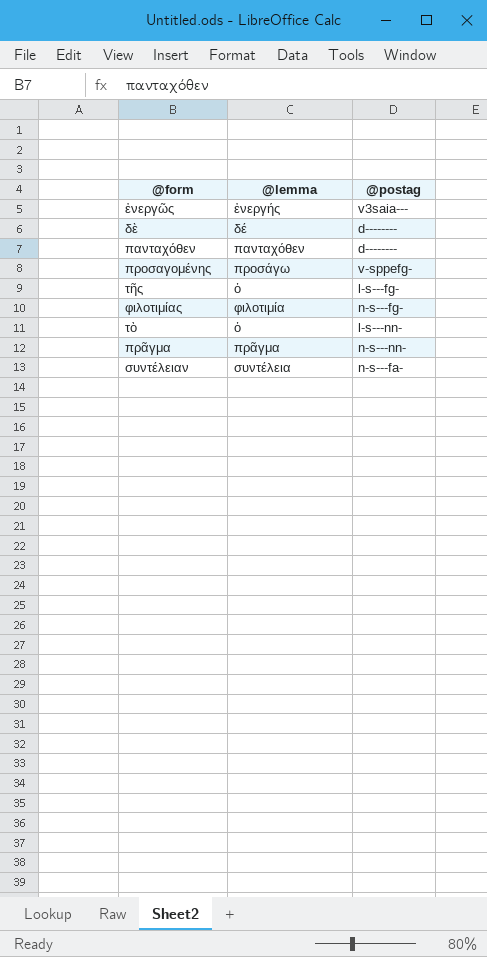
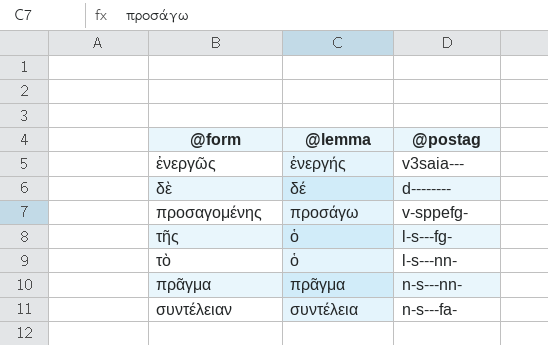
row πανταχόθεν: πανταχόθεν | d-------- -> none
row φιλοτιμίας: φιλοτιμία | n-s---fg- -> none

